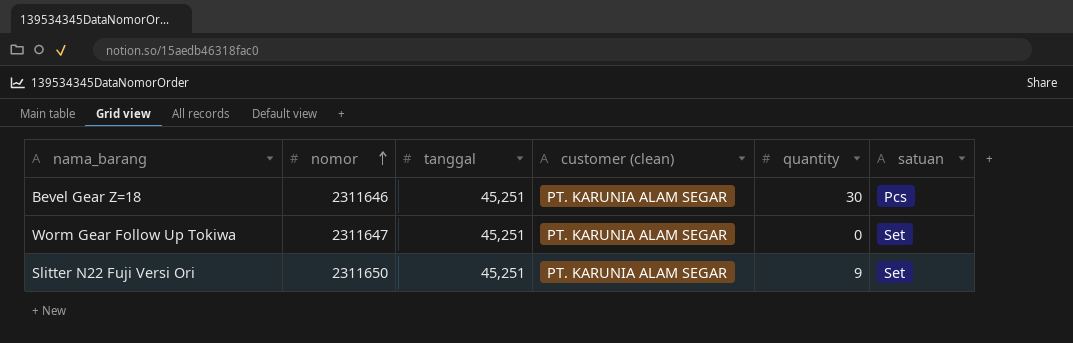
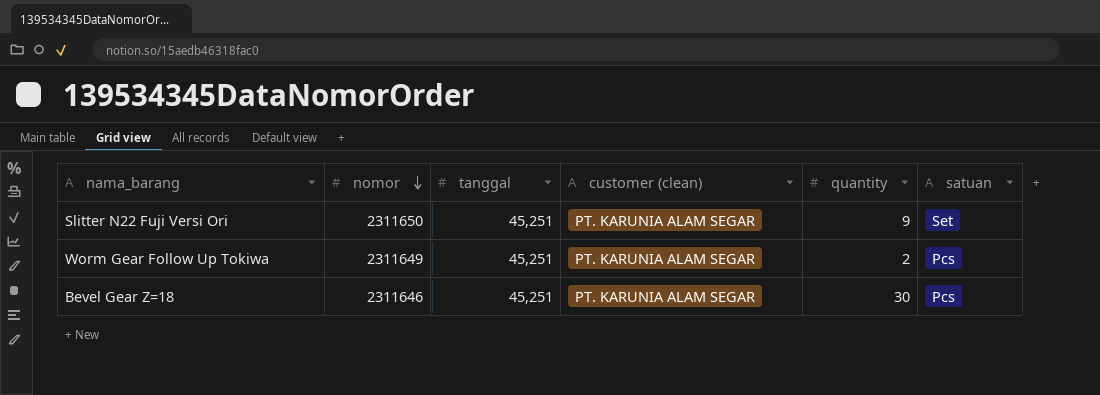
row order: nomor ascending -> nomor descending
Worm Gear Follow Up Tokiwa | nomor: 2311647 -> 2311649
Worm Gear Follow Up Tokiwa | quantity: 0 -> 2
Worm Gear Follow Up Tokiwa | satuan: Set -> Pcs

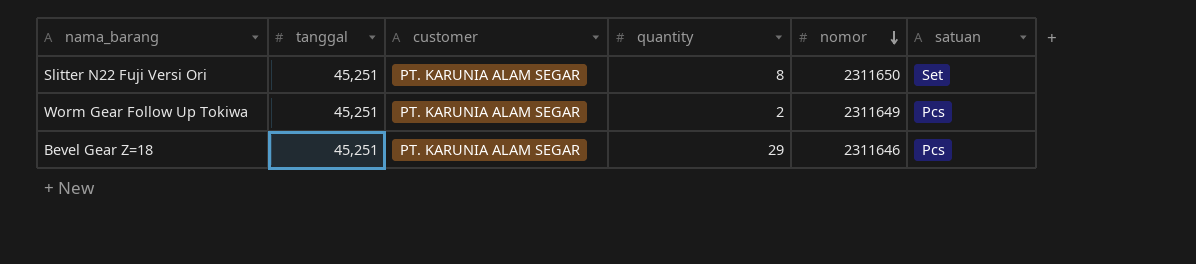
column name: customer (clean) -> customer
column nomor | position: 2 -> 5
Slitter N22 Fuji Versi Ori | quantity: 9 -> 8
Bevel Gear Z=18 | quantity: 30 -> 29

